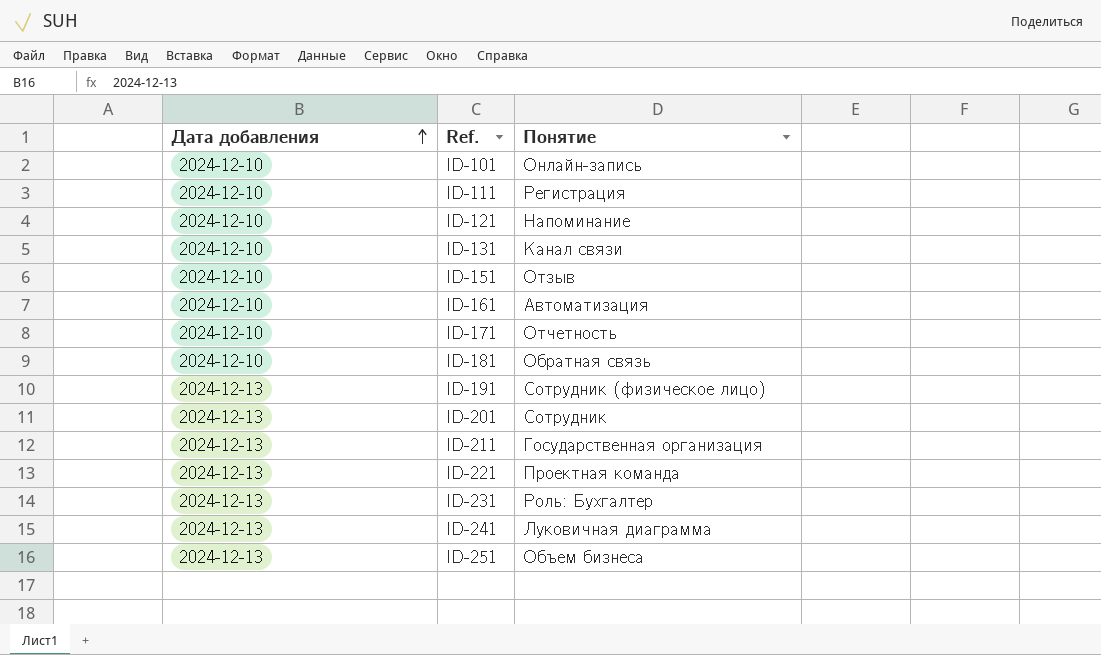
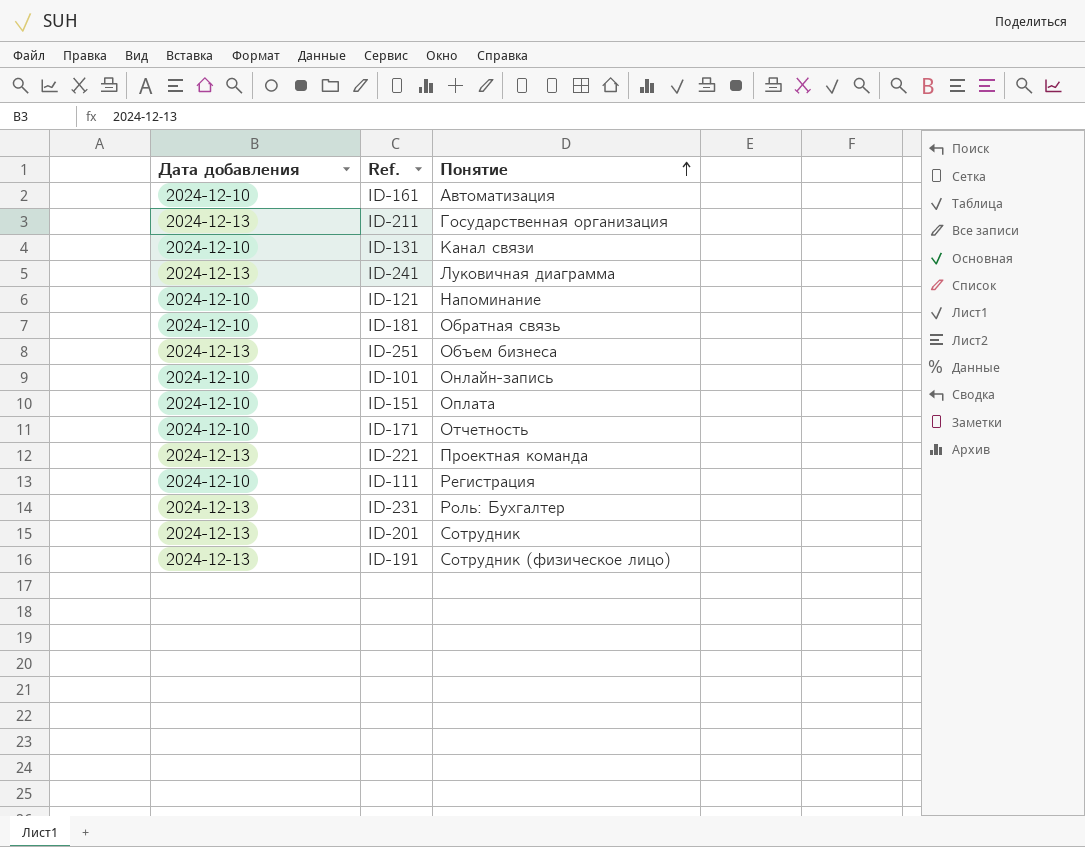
row order: Дата добавления ascending -> Понятие ascending
ID-151 | Понятие: Отзыв -> Оплата

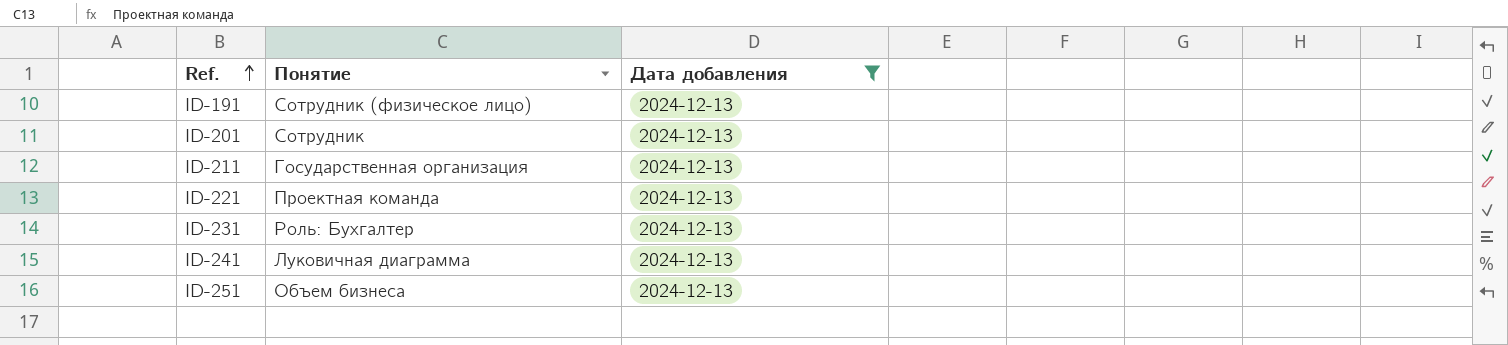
filter: none -> Дата добавления = 2024-12-13
row order: Понятие ascending -> Ref. ascending
column Дата добавления | position: 1 -> 3

